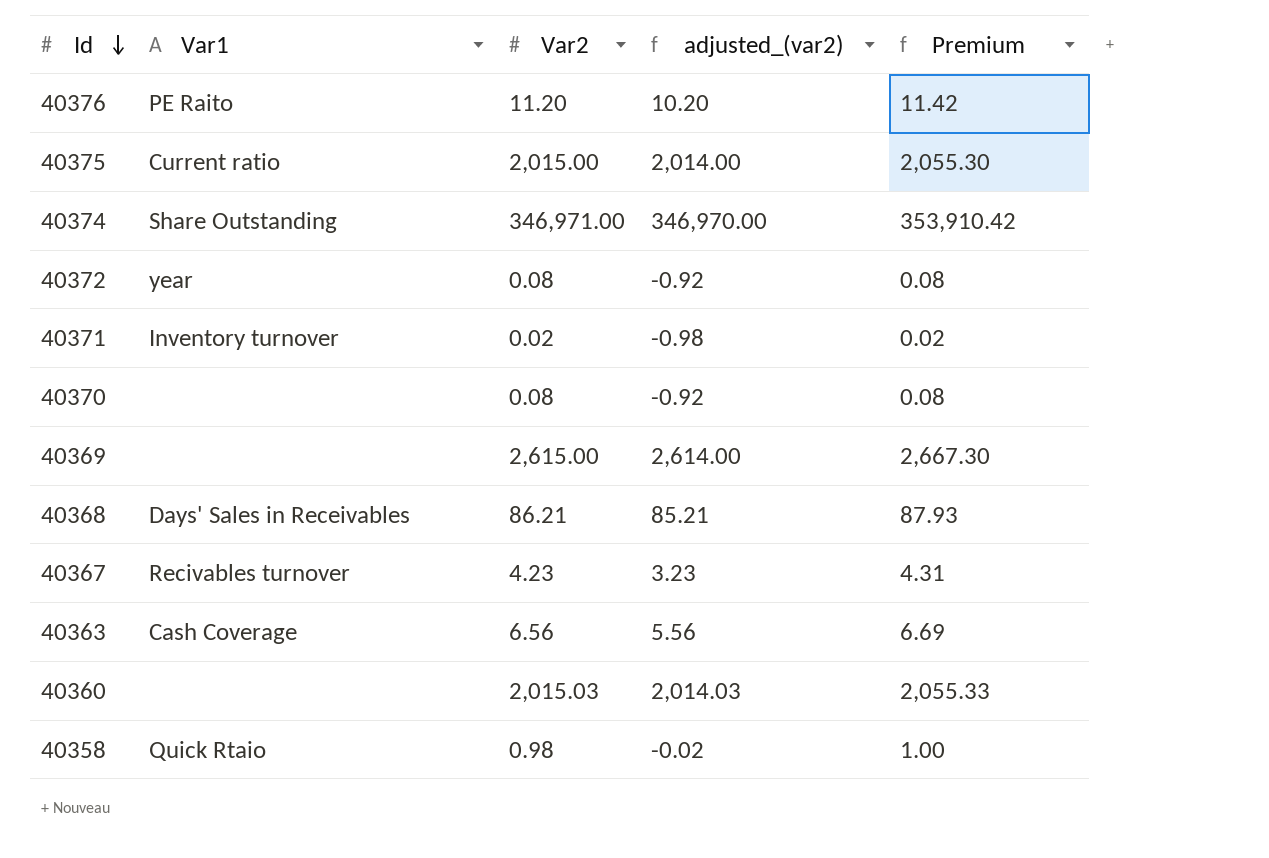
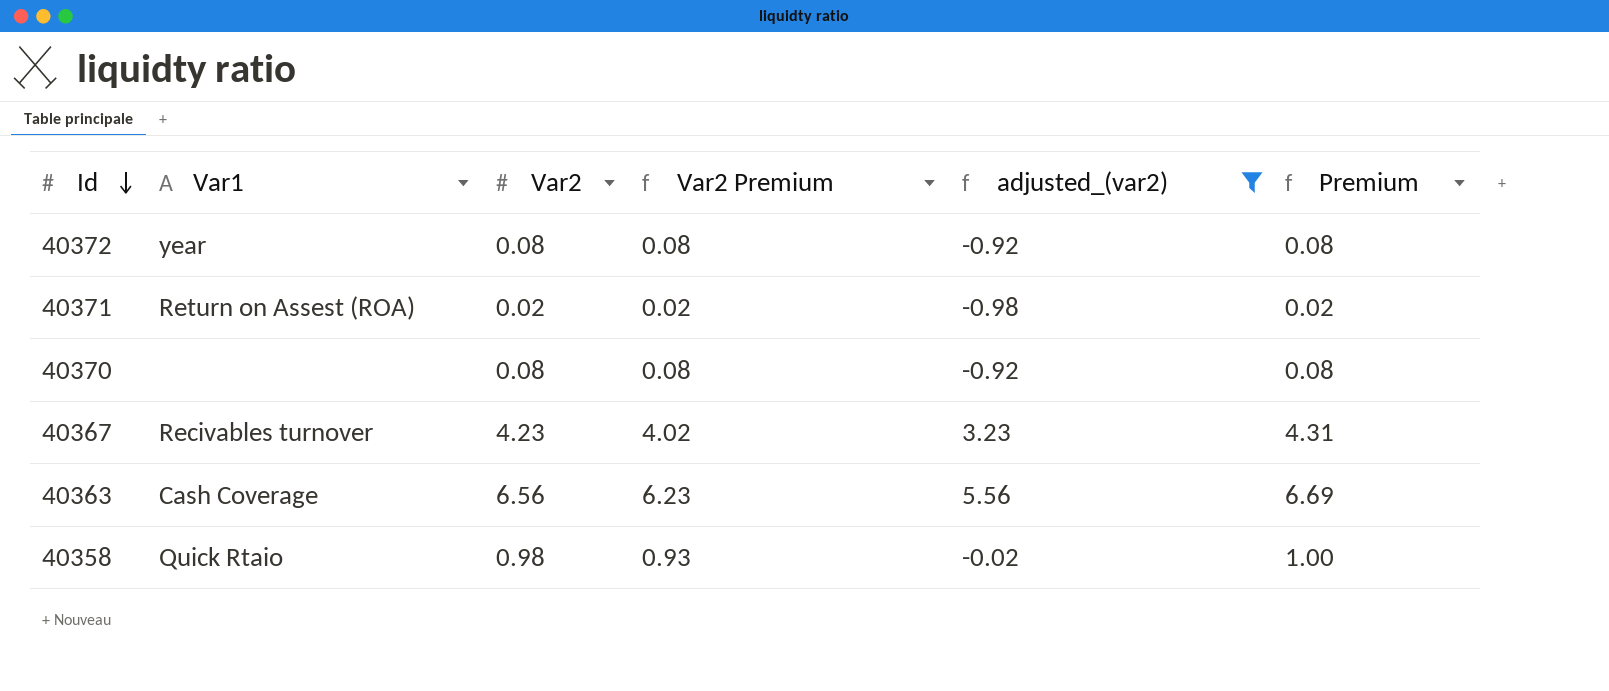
filter: none -> adjusted_(var2) <= 5.56
column Var2 Premium | formula: none -> [Var2] * 0.95
40371 | Var1: Inventory turnover -> Return on Assest (ROA)

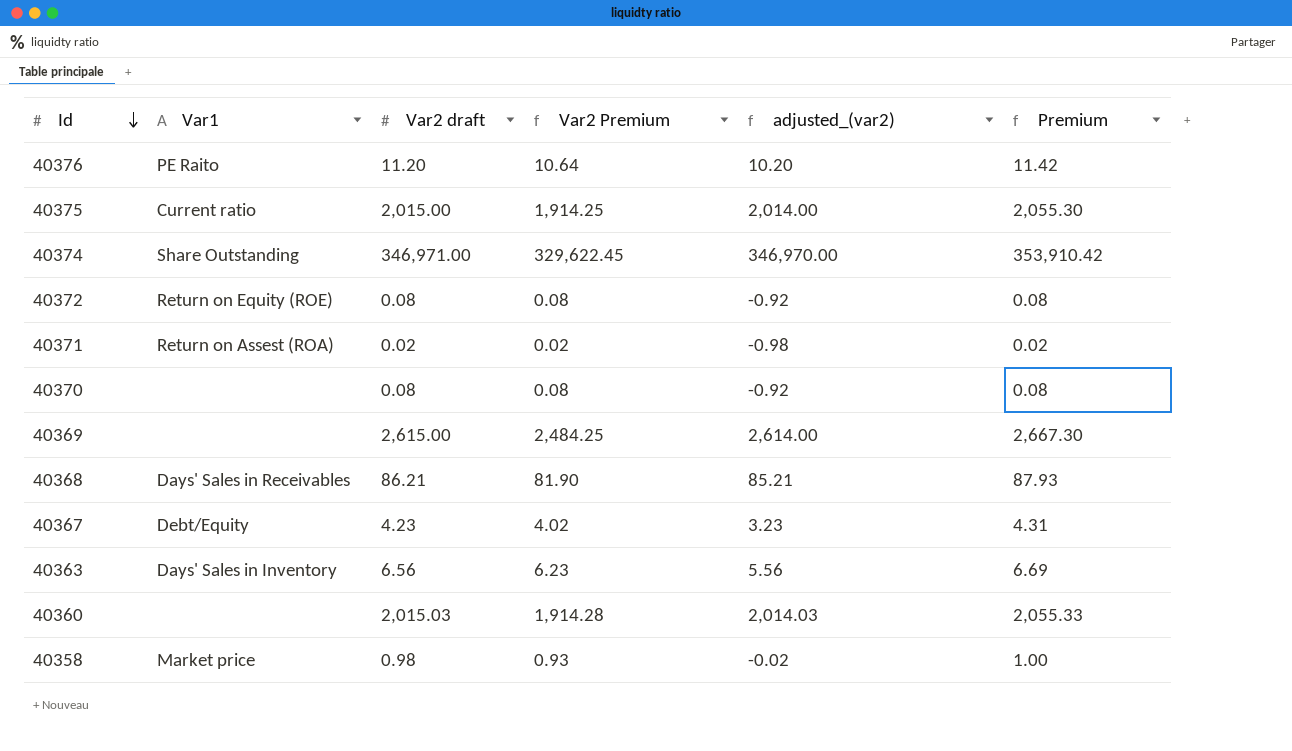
filter: adjusted_(var2) <= 5.56 -> none
column name: Var2 -> Var2 draft
40372 | Var1: year -> Return on Equity (ROE)
40367 | Var1: Recivables turnover -> Debt/Equity
40363 | Var1: Cash Coverage -> Days' Sales in Inventory
40358 | Var1: Quick Rtaio -> Market price

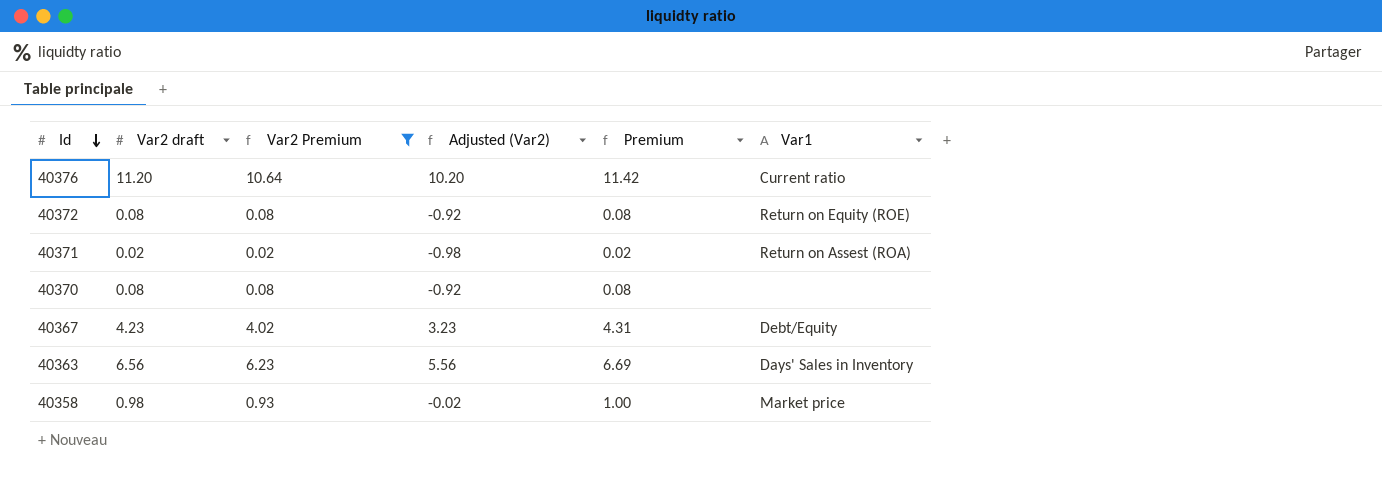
filter: none -> Var2 Premium <= 10.64
column name: adjusted_(var2) -> Adjusted (Var2)
column Var1 | position: 2 -> 6
40376 | Var1: PE Raito -> Current ratio

